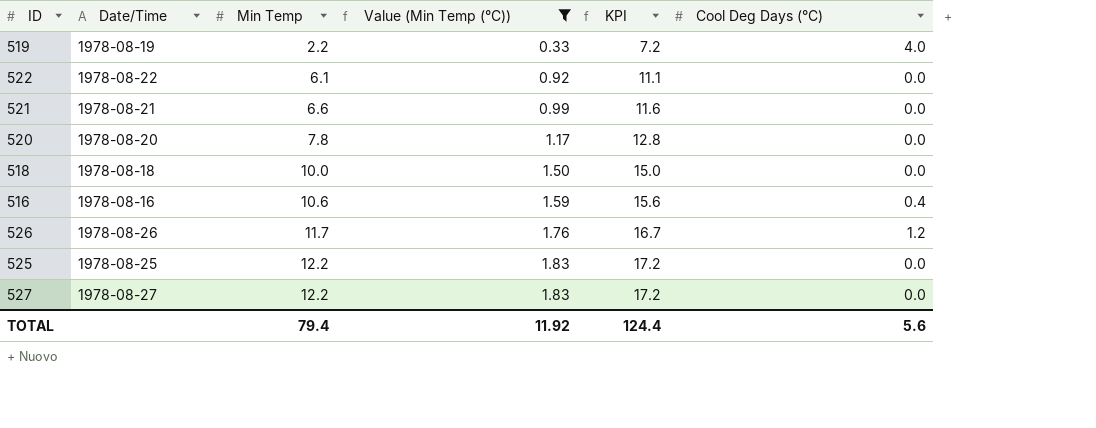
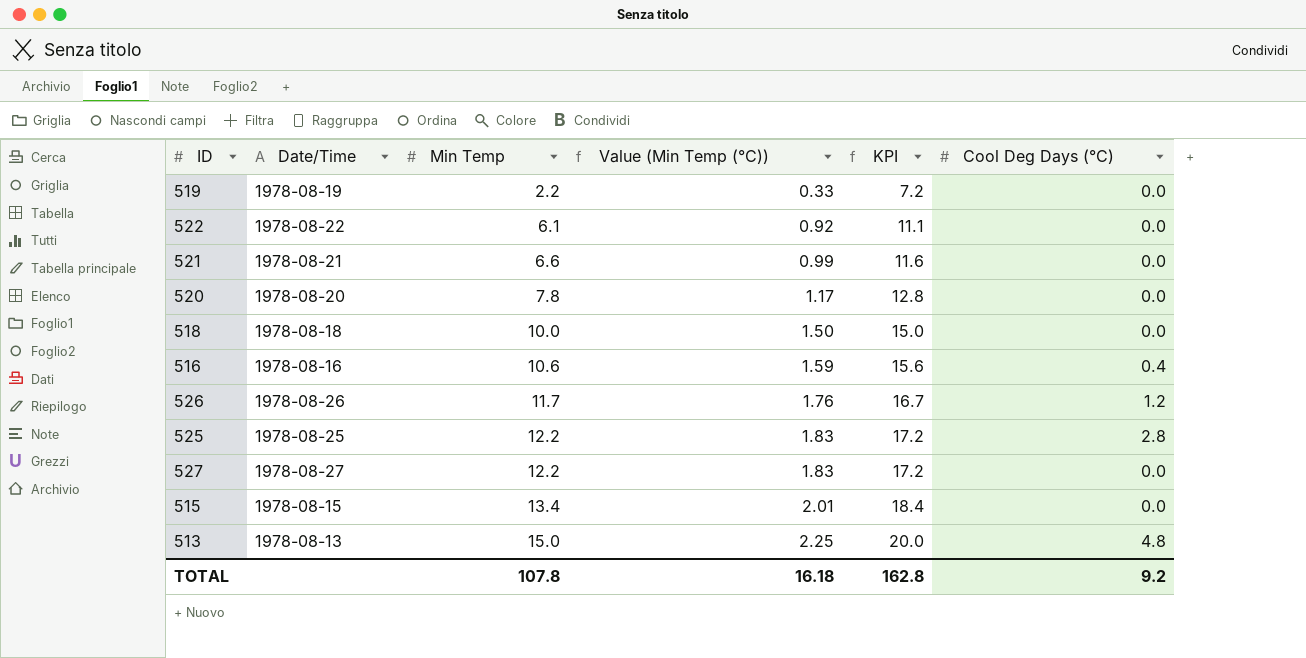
filter: Value (Min Temp (°C)) <= 1.83 -> none
519 | Cool Deg Days (°C): 4.0 -> 0.0
525 | Cool Deg Days (°C): 0.0 -> 2.8
TOTAL | Min Temp: 79.4 -> 107.8
TOTAL | Value (Min Temp (°C)): 11.92 -> 16.18
TOTAL | KPI: 124.4 -> 162.8
TOTAL | Cool Deg Days (°C): 5.6 -> 9.2

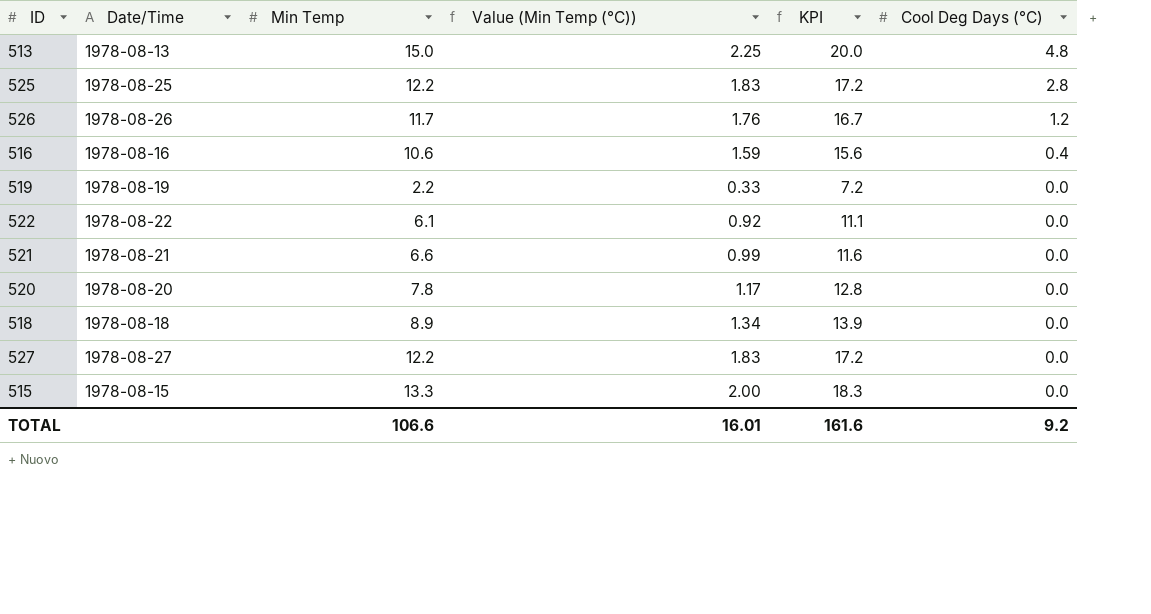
row order: Min Temp ascending -> Cool Deg Days (°C) descending
518 | Min Temp: 10.0 -> 8.9
518 | Value (Min Temp (°C)): 1.50 -> 1.34
518 | KPI: 15.0 -> 13.9
515 | Min Temp: 13.4 -> 13.3
515 | Value (Min Temp (°C)): 2.01 -> 2.00
515 | KPI: 18.4 -> 18.3
TOTAL | Min Temp: 107.8 -> 106.6
TOTAL | Value (Min Temp (°C)): 16.18 -> 16.01
TOTAL | KPI: 162.8 -> 161.6

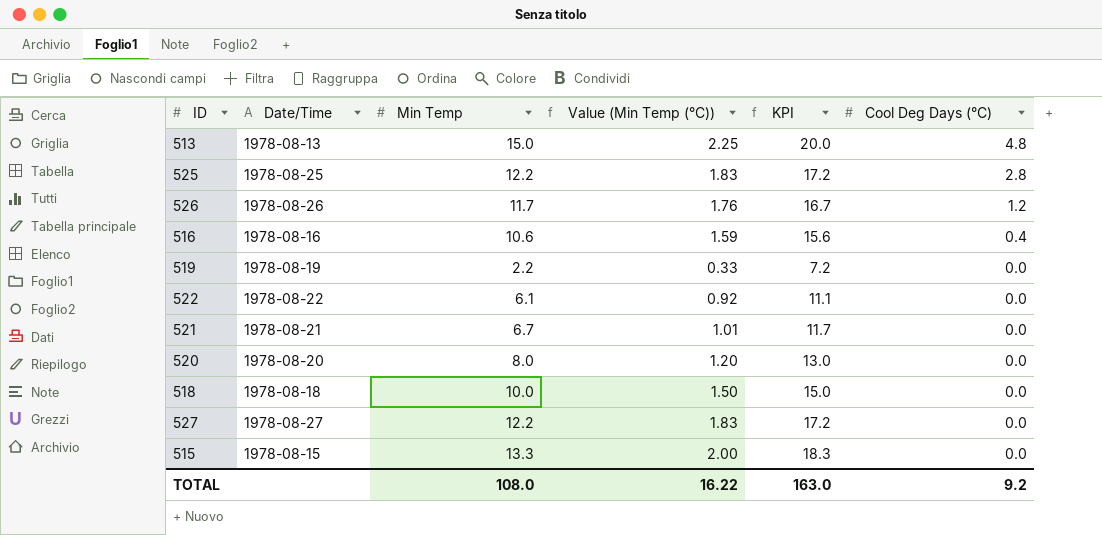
521 | Min Temp: 6.6 -> 6.7
521 | Value (Min Temp (°C)): 0.99 -> 1.01
521 | KPI: 11.6 -> 11.7
520 | Min Temp: 7.8 -> 8.0
520 | Value (Min Temp (°C)): 1.17 -> 1.20
520 | KPI: 12.8 -> 13.0
518 | Min Temp: 8.9 -> 10.0
518 | Value (Min Temp (°C)): 1.34 -> 1.50
518 | KPI: 13.9 -> 15.0
TOTAL | Min Temp: 106.6 -> 108.0
TOTAL | Value (Min Temp (°C)): 16.01 -> 16.22
TOTAL | KPI: 161.6 -> 163.0

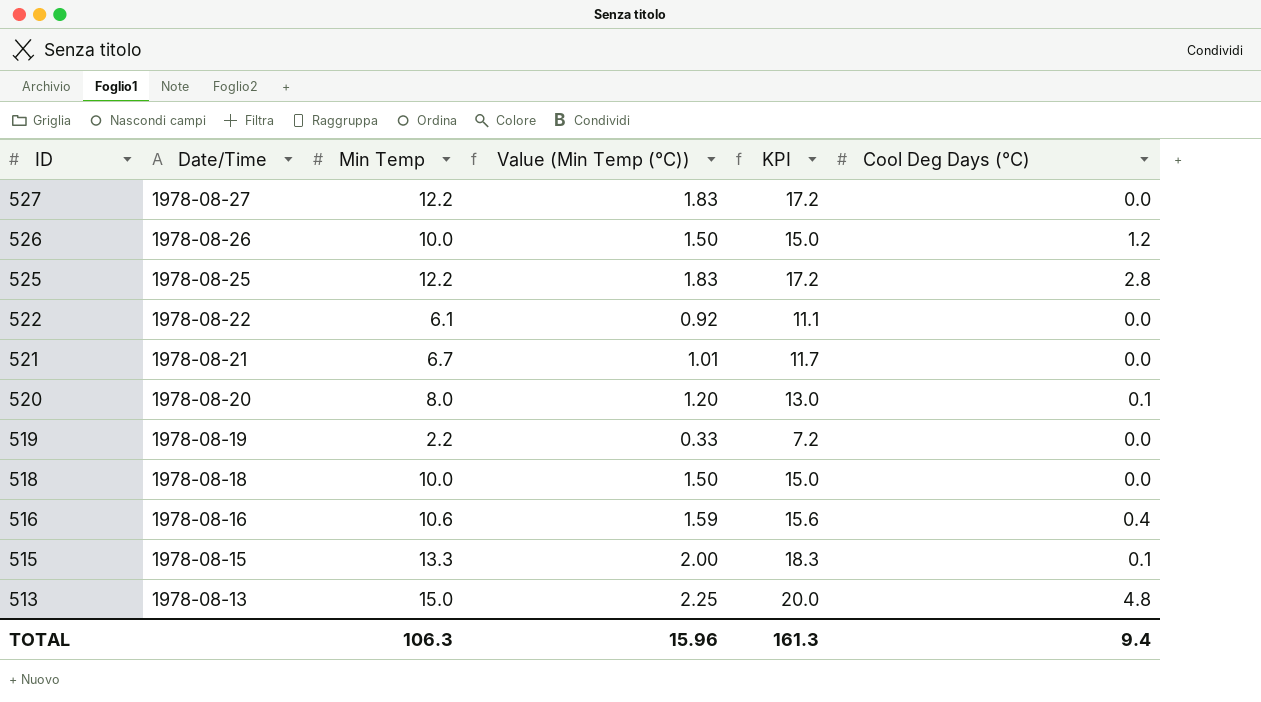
row order: Cool Deg Days (°C) descending -> ID descending
526 | Min Temp: 11.7 -> 10.0
526 | Value (Min Temp (°C)): 1.76 -> 1.50
526 | KPI: 16.7 -> 15.0
520 | Cool Deg Days (°C): 0.0 -> 0.1
515 | Cool Deg Days (°C): 0.0 -> 0.1
TOTAL | Min Temp: 108.0 -> 106.3
TOTAL | Value (Min Temp (°C)): 16.22 -> 15.96
TOTAL | KPI: 163.0 -> 161.3
TOTAL | Cool Deg Days (°C): 9.2 -> 9.4

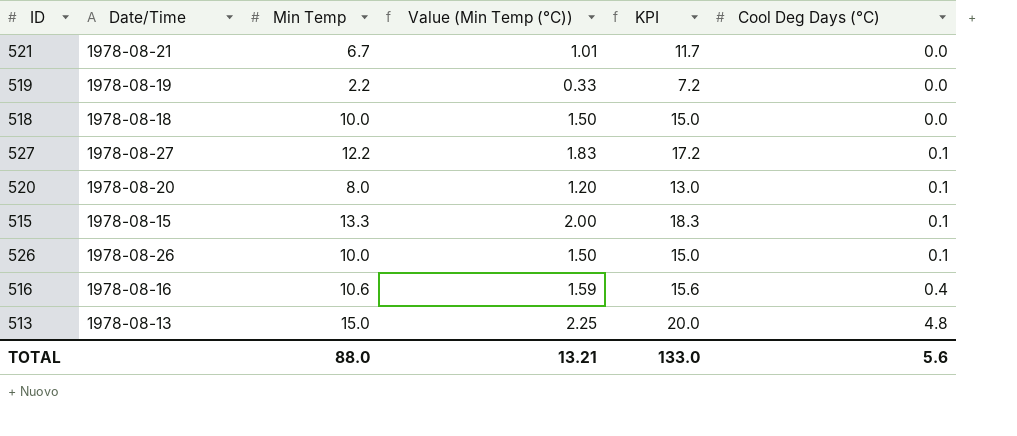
row order: ID descending -> Cool Deg Days (°C) ascending
row 525: 1978-08-25 | 12.2 | 1.83 | 17.2 | 2.8 -> none
row 522: 1978-08-22 | 6.1 | 0.92 | 11.1 | 0.0 -> none
527 | Cool Deg Days (°C): 0.0 -> 0.1
526 | Cool Deg Days (°C): 1.2 -> 0.1
TOTAL | Min Temp: 106.3 -> 88.0
TOTAL | Value (Min Temp (°C)): 15.96 -> 13.21
TOTAL | KPI: 161.3 -> 133.0
TOTAL | Cool Deg Days (°C): 9.4 -> 5.6

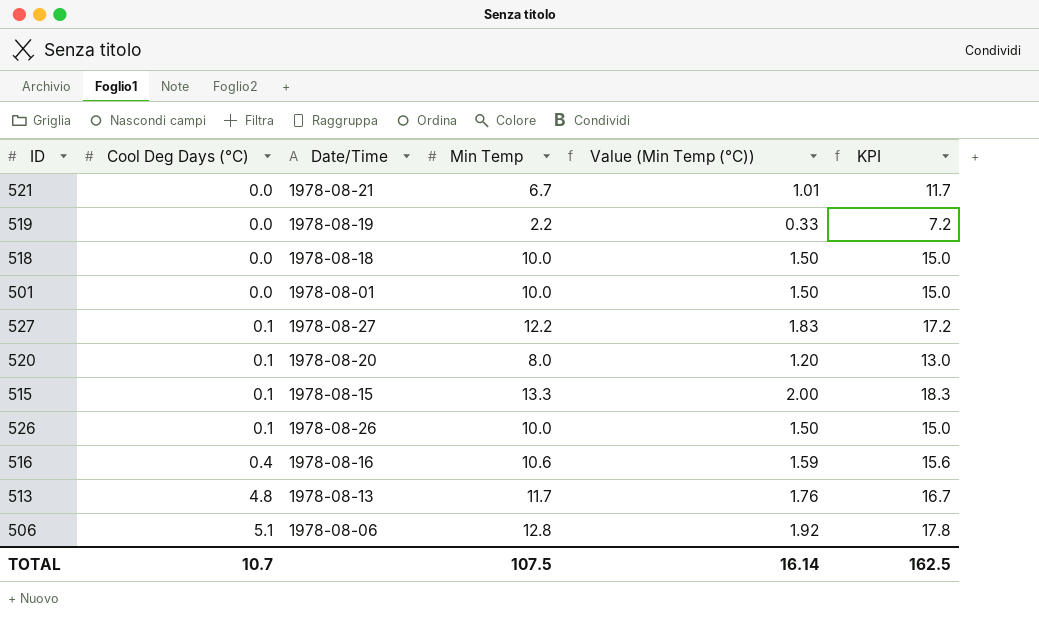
column Cool Deg Days (°C) | position: 6 -> 2
row 501: none -> 0.0 | 1978-08-01 | 10.0 | 1.50 | 15.0
513 | Min Temp: 15.0 -> 11.7
513 | Value (Min Temp (°C)): 2.25 -> 1.76
513 | KPI: 20.0 -> 16.7
row 506: none -> 5.1 | 1978-08-06 | 12.8 | 1.92 | 17.8
TOTAL | Cool Deg Days (°C): 5.6 -> 10.7
TOTAL | Min Temp: 88.0 -> 107.5
TOTAL | Value (Min Temp (°C)): 13.21 -> 16.14
TOTAL | KPI: 133.0 -> 162.5

